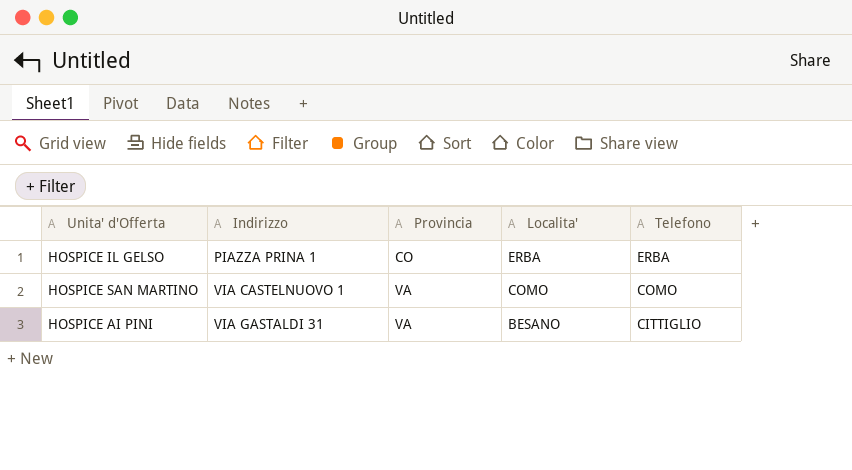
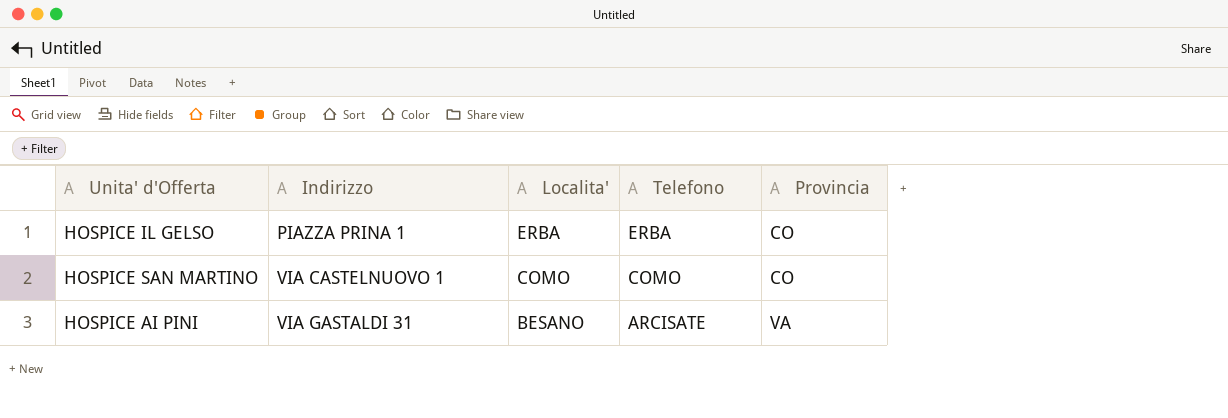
column Provincia | position: 3 -> 5
HOSPICE SAN MARTINO | Provincia: VA -> CO
HOSPICE AI PINI | Telefono: CITTIGLIO -> ARCISATE

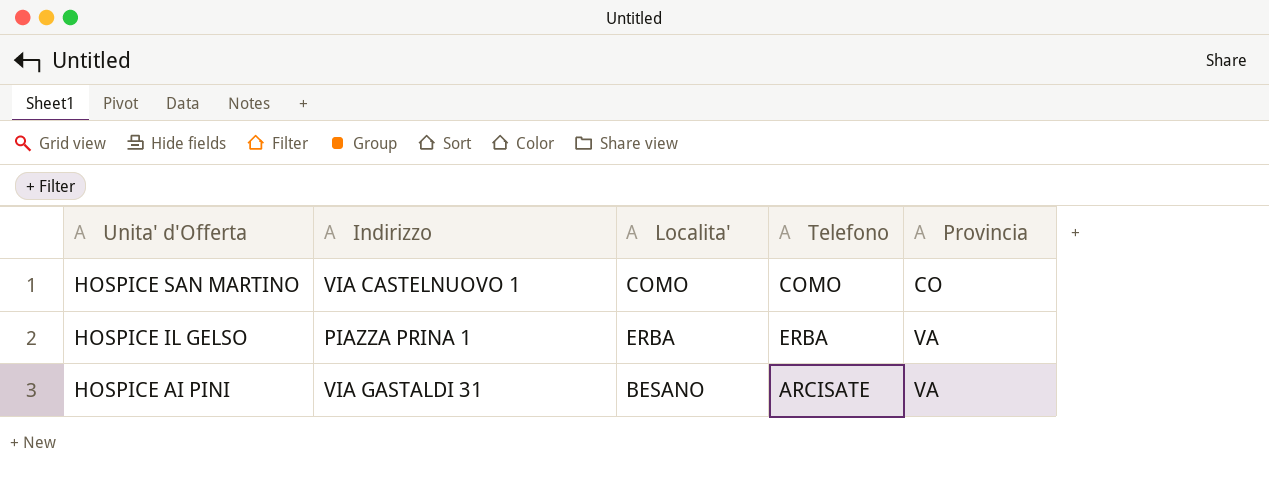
row order: Indirizzo ascending -> Unita' d'Offerta descending
HOSPICE IL GELSO | Provincia: CO -> VA

